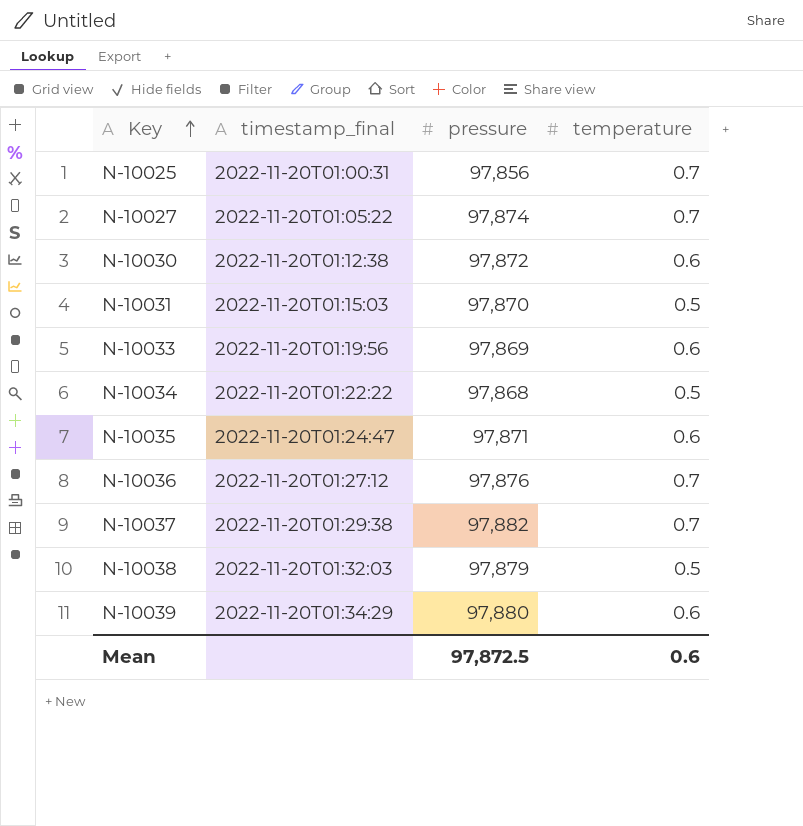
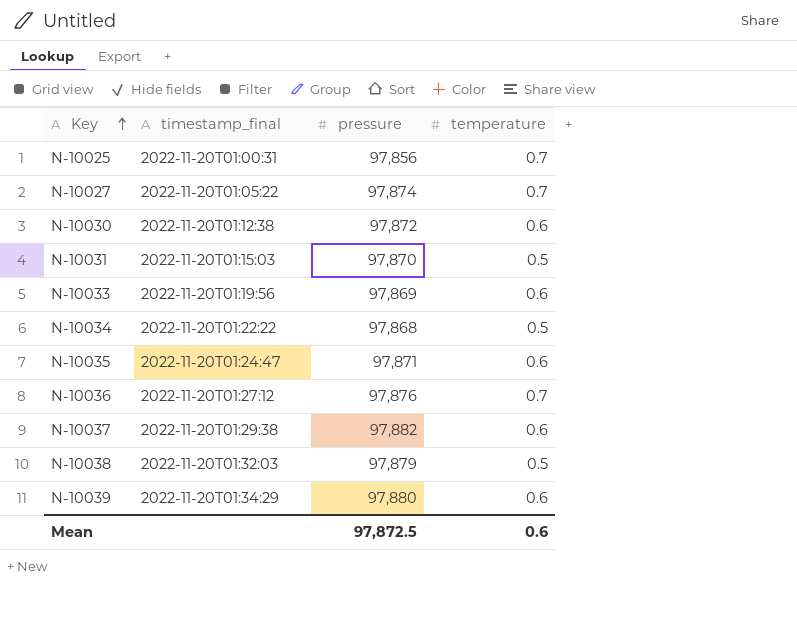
N-10037 | temperature: 0.7 -> 0.6

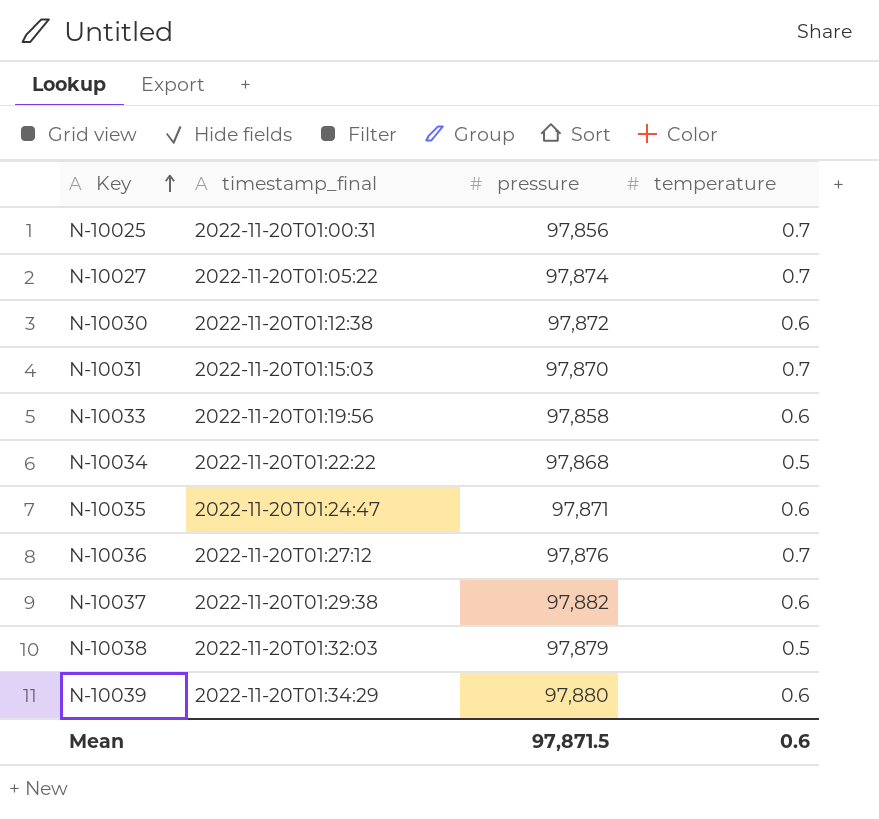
N-10031 | temperature: 0.5 -> 0.7
N-10033 | pressure: 97,869 -> 97,858
Mean | pressure: 97,872.5 -> 97,871.5

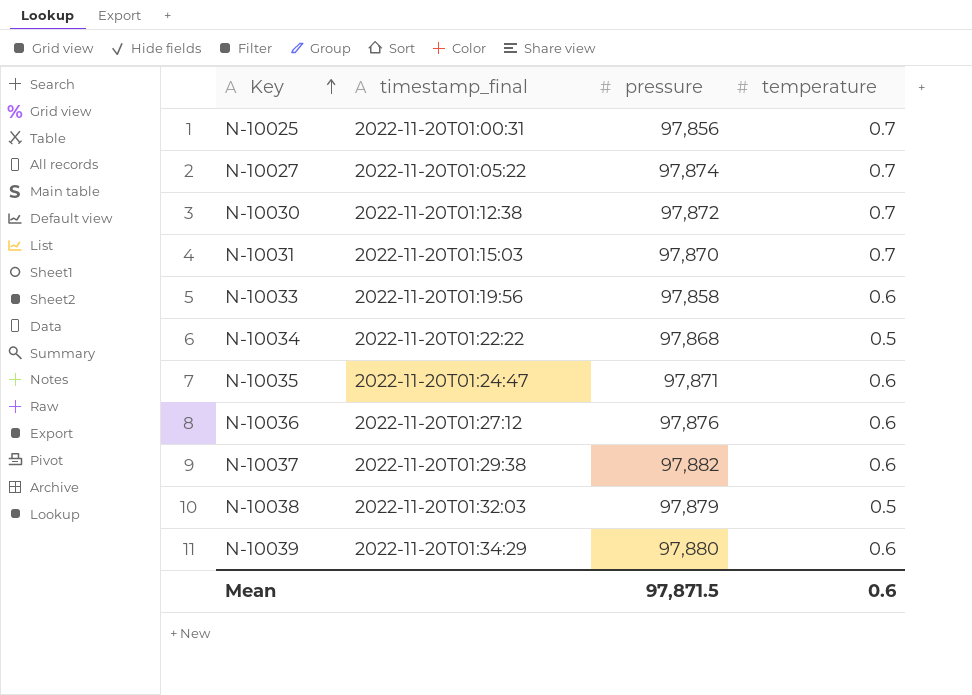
N-10030 | temperature: 0.6 -> 0.7
N-10036 | temperature: 0.7 -> 0.6

